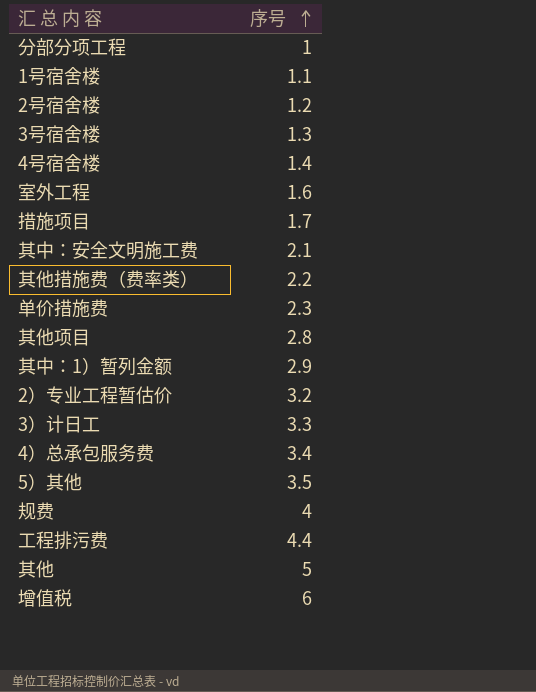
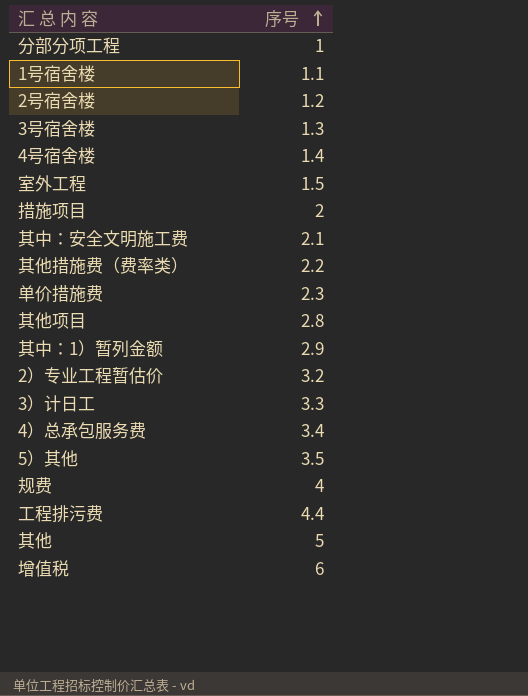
室外工程 | 序号: 1.6 -> 1.5
措施项目 | 序号: 1.7 -> 2

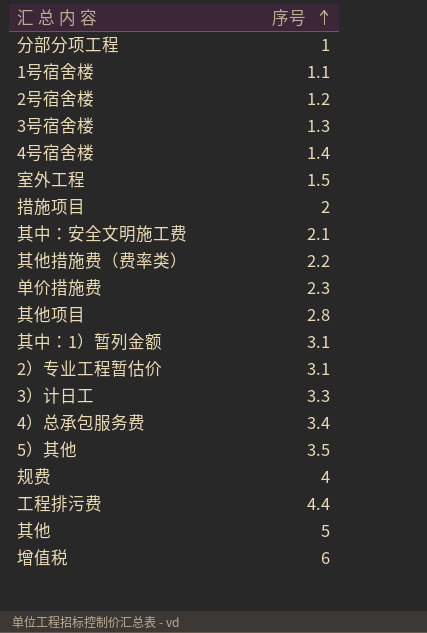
其中：1）暂列金额 | 序号: 2.9 -> 3.1
2）专业工程暂估价 | 序号: 3.2 -> 3.1

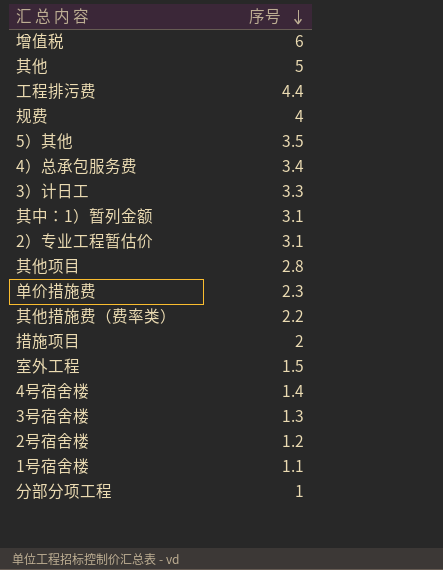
row order: 序号 ascending -> 序号 descending
row 其中：安全文明施工费: 2.1 -> none

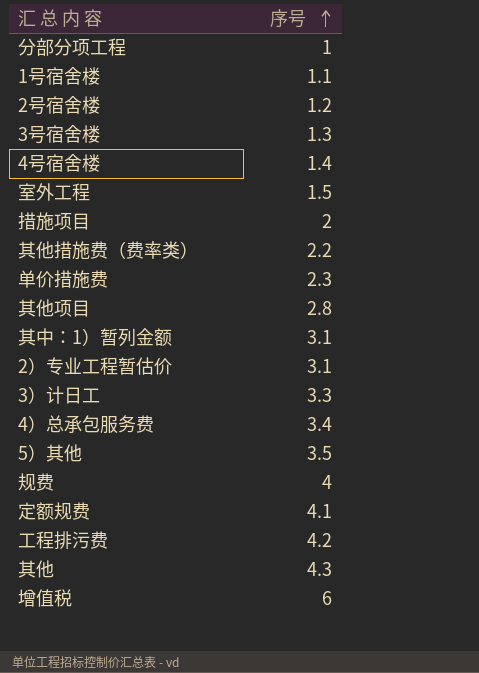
row order: 序号 descending -> 序号 ascending
row 定额规费: none -> 4.1
工程排污费 | 序号: 4.4 -> 4.2
其他 | 序号: 5 -> 4.3

